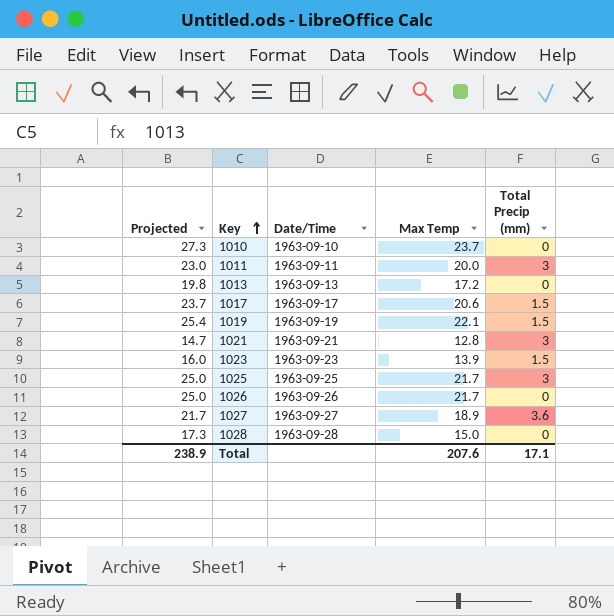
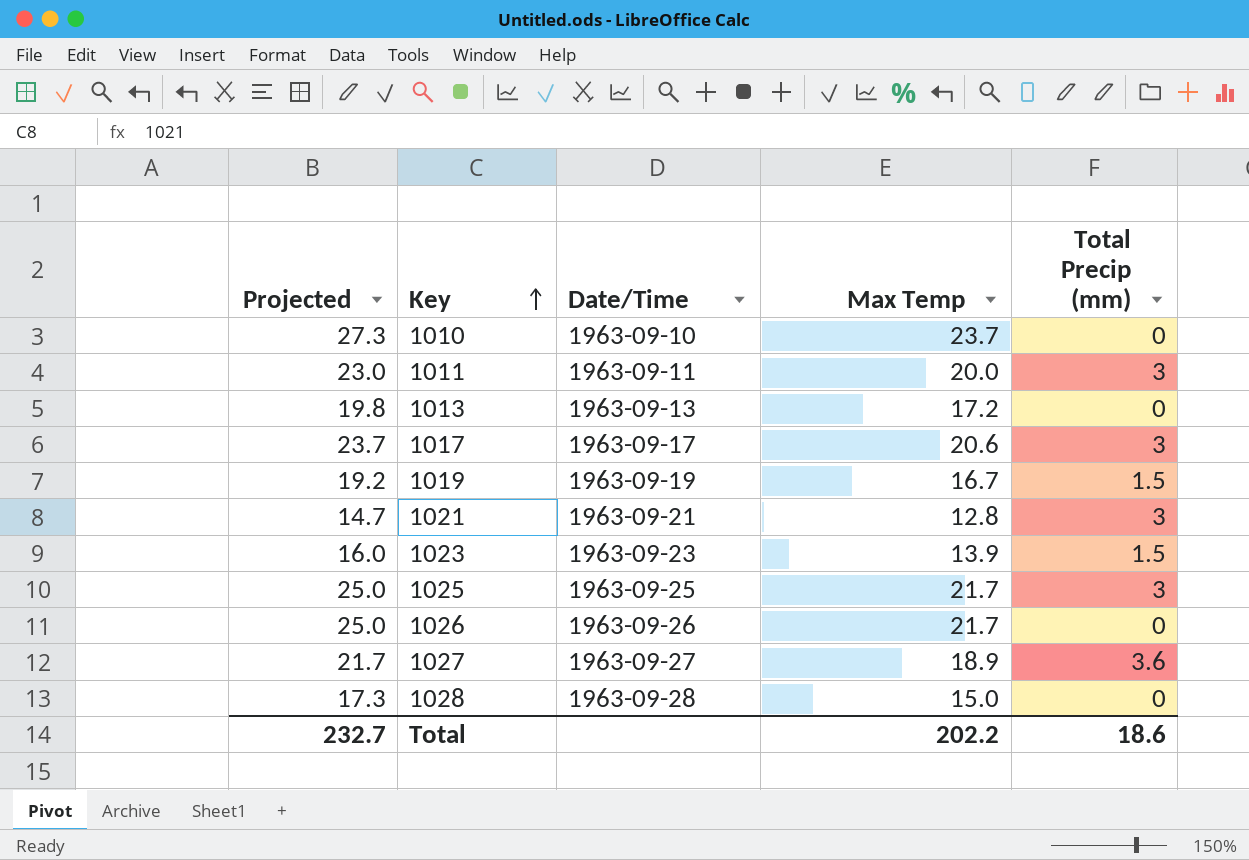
1017 | Total Precip (mm): 1.5 -> 3
1019 | Projected: 25.4 -> 19.2
1019 | Max Temp: 22.1 -> 16.7
Total | Projected: 238.9 -> 232.7
Total | Max Temp: 207.6 -> 202.2
Total | Total Precip (mm): 17.1 -> 18.6

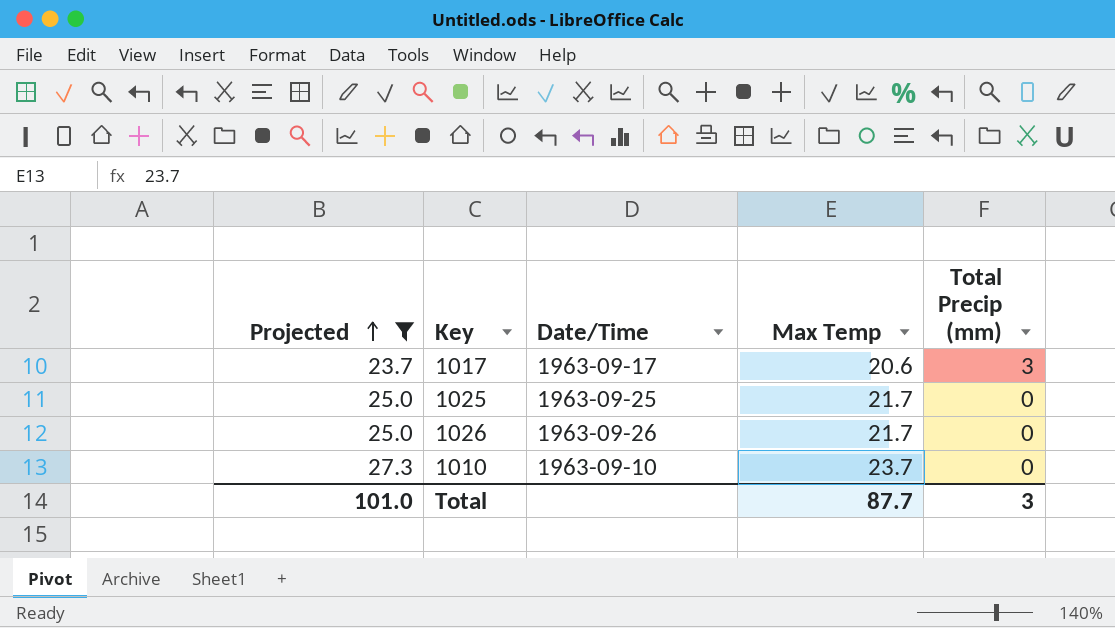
filter: none -> Projected >= 23.7
row order: Key ascending -> Projected ascending
1025 | Total Precip (mm): 3 -> 0
Total | Projected: 232.7 -> 101.0
Total | Max Temp: 202.2 -> 87.7
Total | Total Precip (mm): 18.6 -> 3

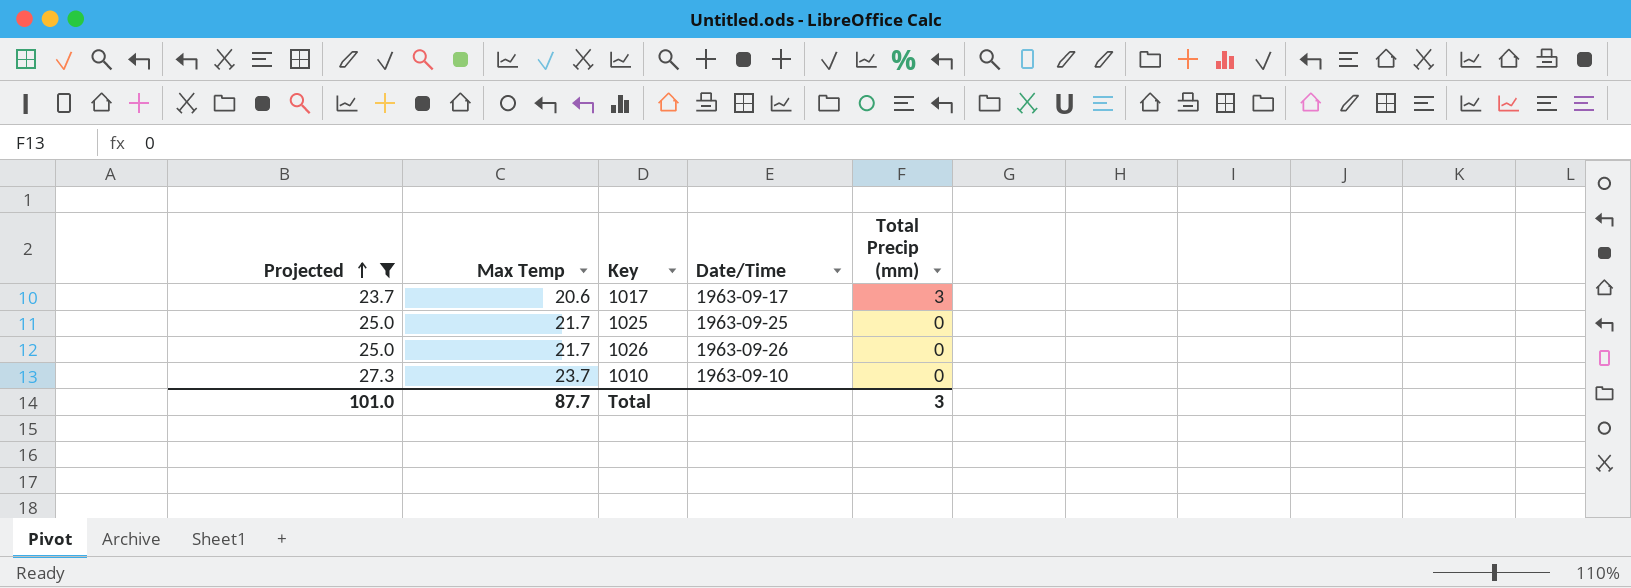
column Max Temp | position: 4 -> 2

